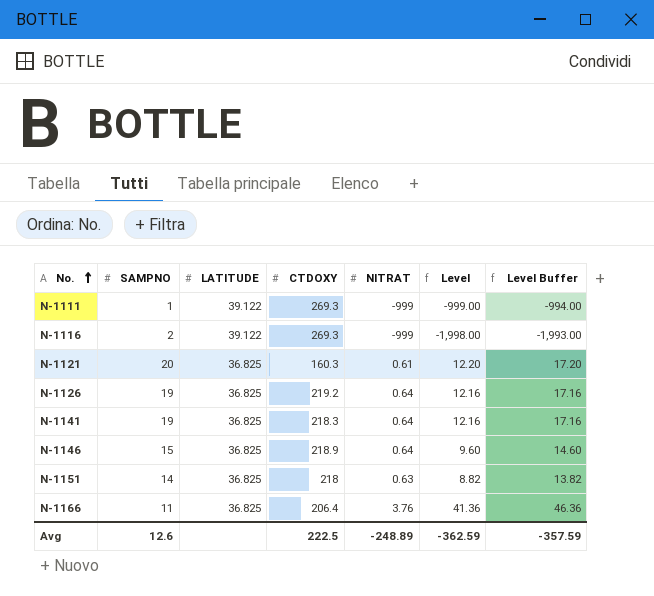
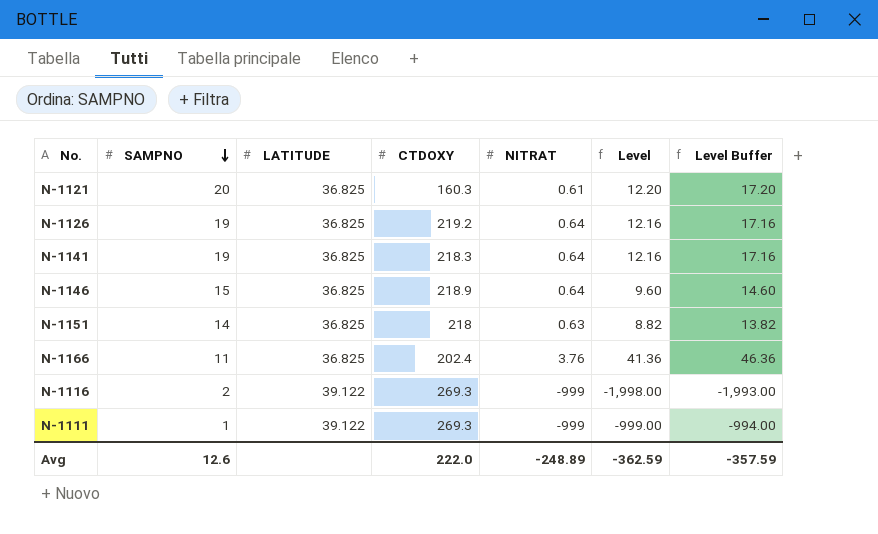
row order: No. ascending -> SAMPNO descending
N-1166 | CTDOXY: 206.4 -> 202.4
Avg | CTDOXY: 222.5 -> 222.0

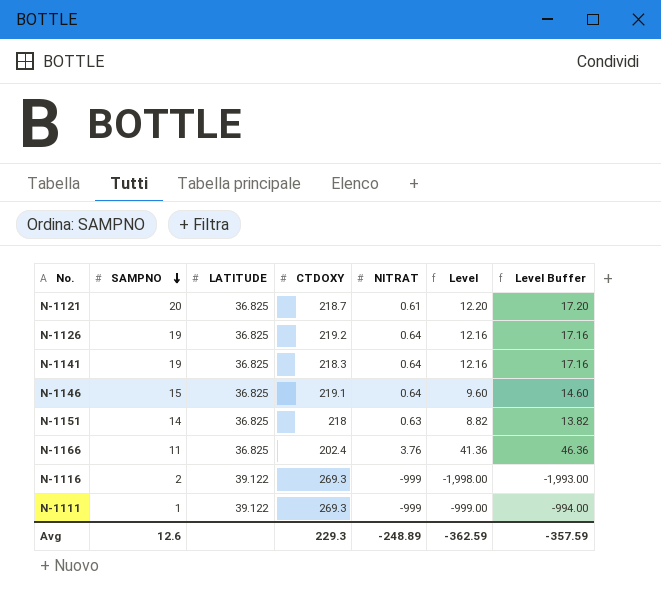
N-1121 | CTDOXY: 160.3 -> 218.7
N-1146 | CTDOXY: 218.9 -> 219.1
Avg | CTDOXY: 222.0 -> 229.3

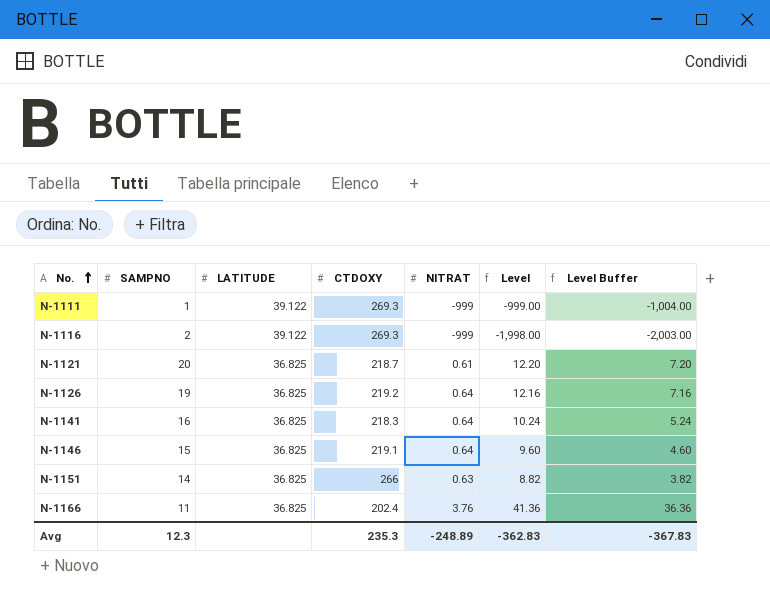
row order: SAMPNO descending -> No. ascending
column Level Buffer | formula: [Level] + 5 -> [Level] - 5
N-1141 | SAMPNO: 19 -> 16
N-1141 | Level: 12.16 -> 10.24
N-1151 | CTDOXY: 218 -> 266
Avg | SAMPNO: 12.6 -> 12.3
Avg | CTDOXY: 229.3 -> 235.3
Avg | Level: -362.59 -> -362.83
Avg | Level Buffer: -357.59 -> -367.83

